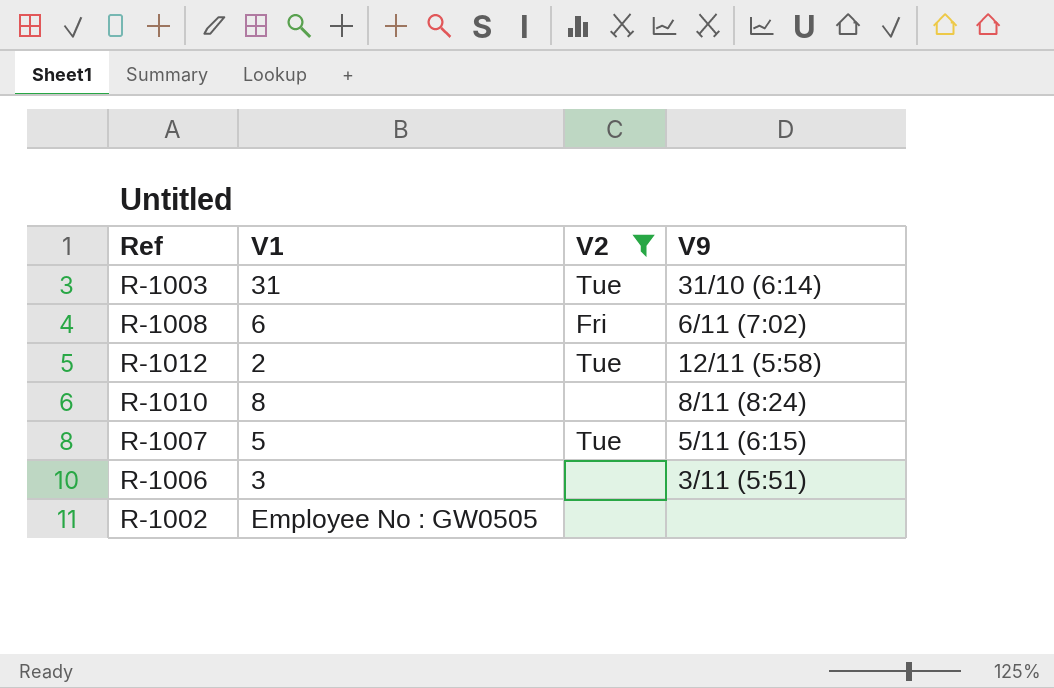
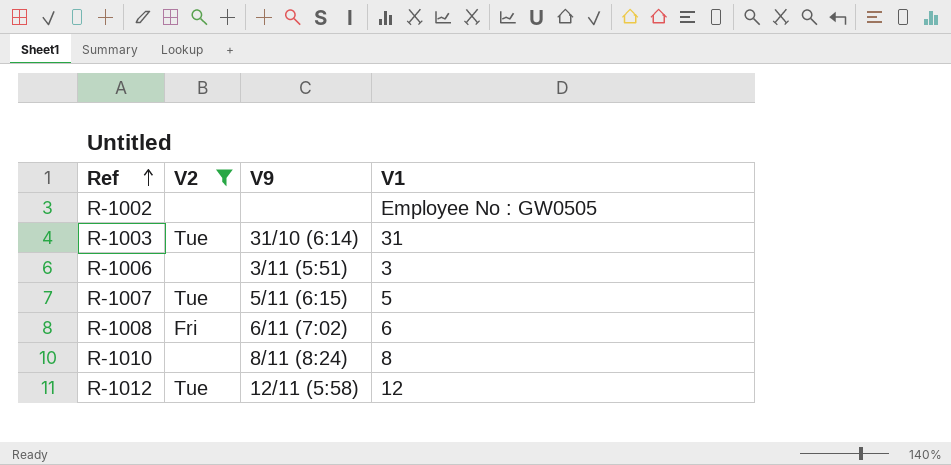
row order: none -> Ref ascending
column V1 | position: 2 -> 4
R-1012 | V1: 2 -> 12

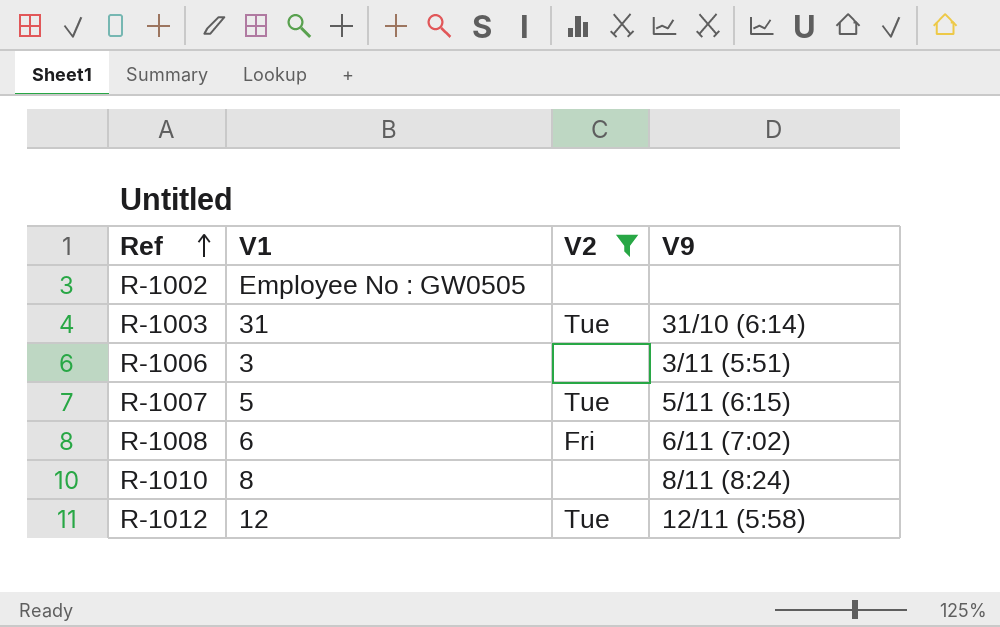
column V1 | position: 4 -> 2

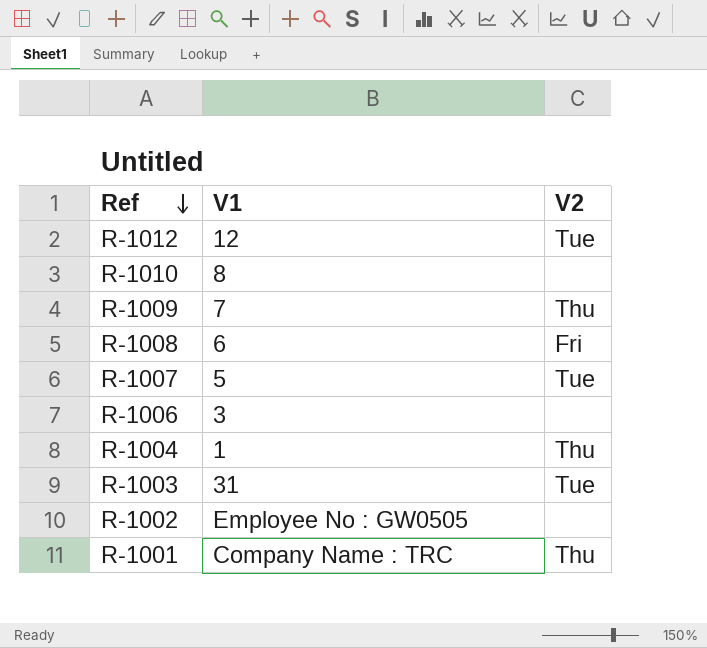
filter: V2 != Thu -> none
row order: Ref ascending -> Ref descending
column V9 | position: 4 -> none

